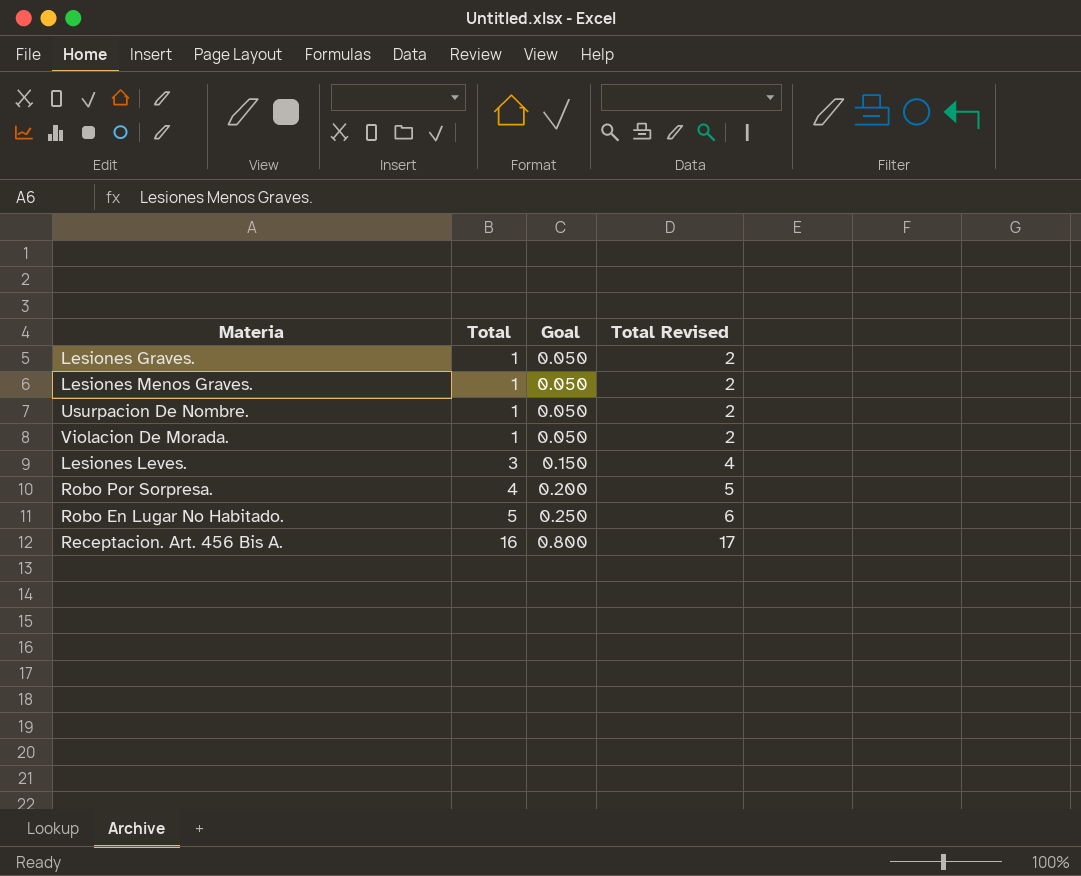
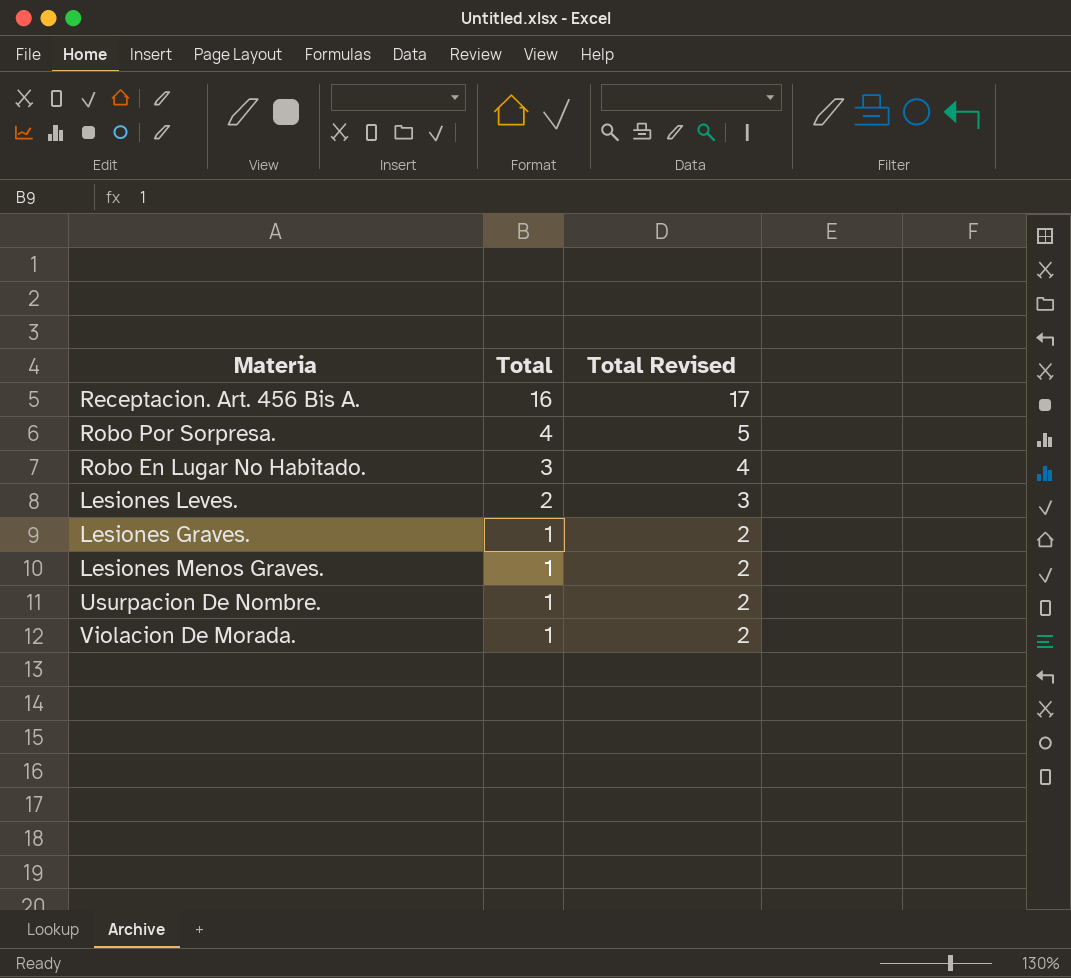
row order: Total ascending -> Total descending
column Goal | formula: [Total] * 0.05 -> none
Robo En Lugar No Habitado. | Total: 5 -> 3
Robo En Lugar No Habitado. | Total Revised: 6 -> 4
Lesiones Leves. | Total: 3 -> 2
Lesiones Leves. | Total Revised: 4 -> 3

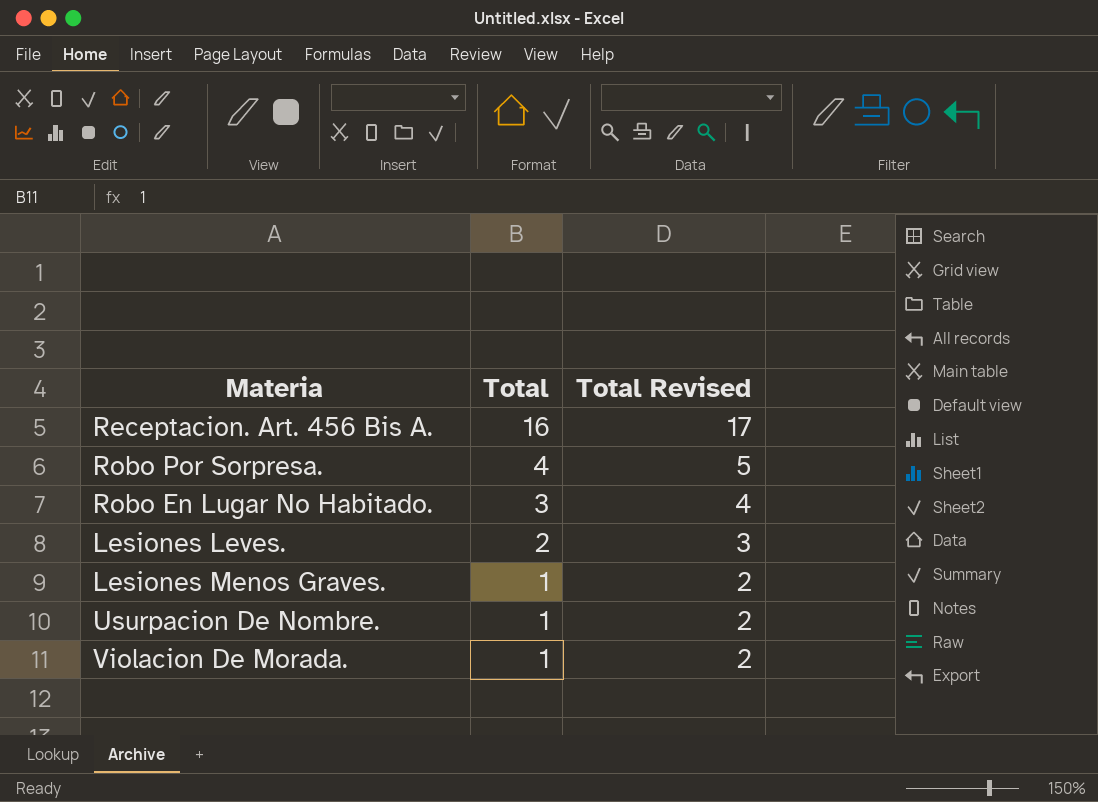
row Lesiones Graves.: 1 | 2 -> none

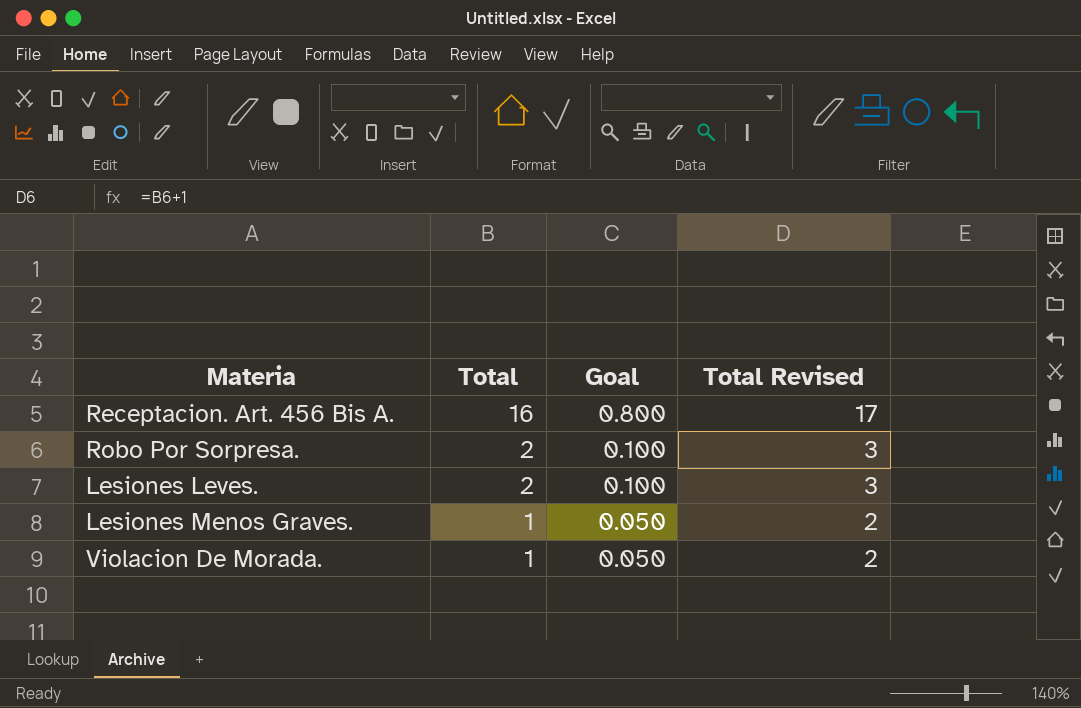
column Goal | formula: none -> [Total] * 0.05
row Robo En Lugar No Habitado.: 3 | 4 -> none
row Usurpacion De Nombre.: 1 | 2 -> none
Robo Por Sorpresa. | Total: 4 -> 2
Robo Por Sorpresa. | Total Revised: 5 -> 3

